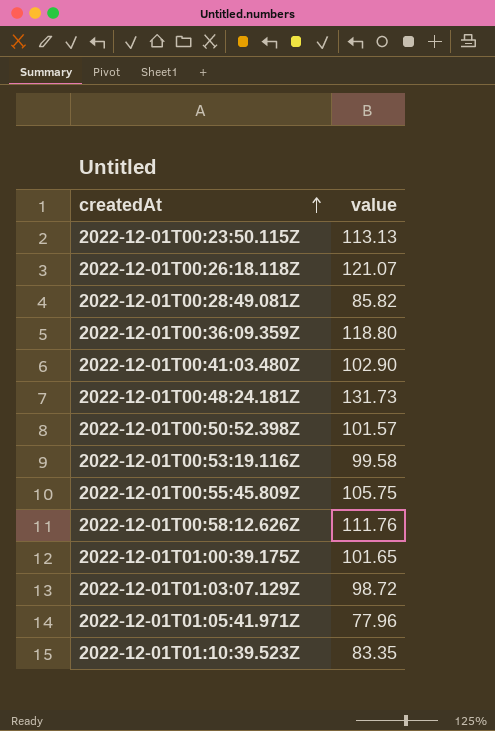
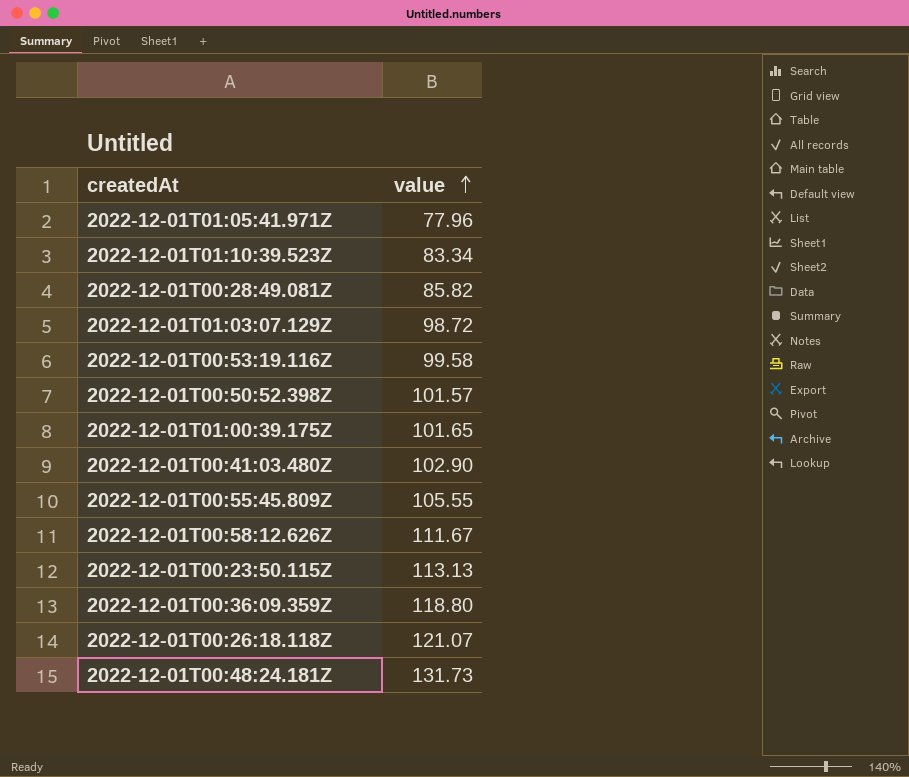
row order: createdAt ascending -> value ascending
2022-12-01T01:10:39.523Z | value: 83.35 -> 83.34
2022-12-01T00:55:45.809Z | value: 105.75 -> 105.55
2022-12-01T00:58:12.626Z | value: 111.76 -> 111.67

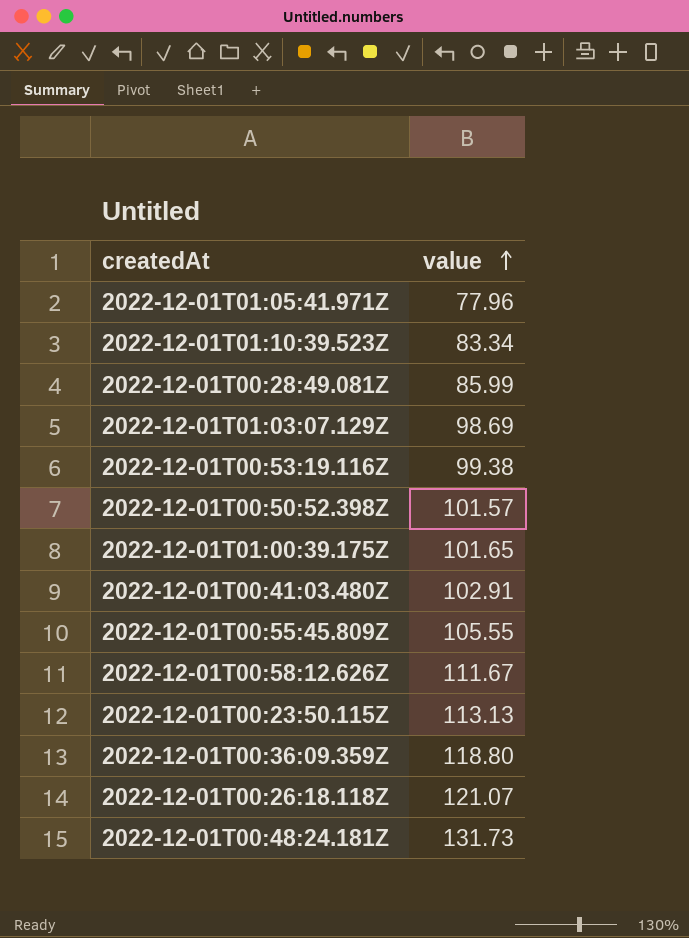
2022-12-01T00:28:49.081Z | value: 85.82 -> 85.99
2022-12-01T01:03:07.129Z | value: 98.72 -> 98.69
2022-12-01T00:53:19.116Z | value: 99.58 -> 99.38
2022-12-01T00:41:03.480Z | value: 102.90 -> 102.91

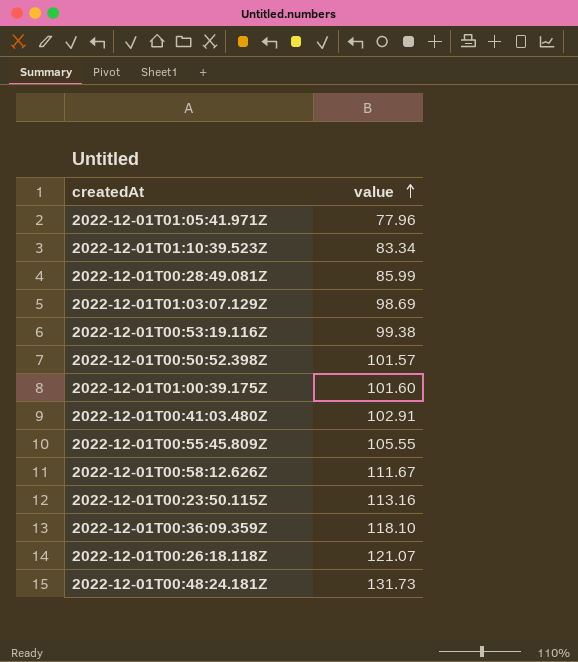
2022-12-01T01:00:39.175Z | value: 101.65 -> 101.60
2022-12-01T00:23:50.115Z | value: 113.13 -> 113.16
2022-12-01T00:36:09.359Z | value: 118.80 -> 118.10

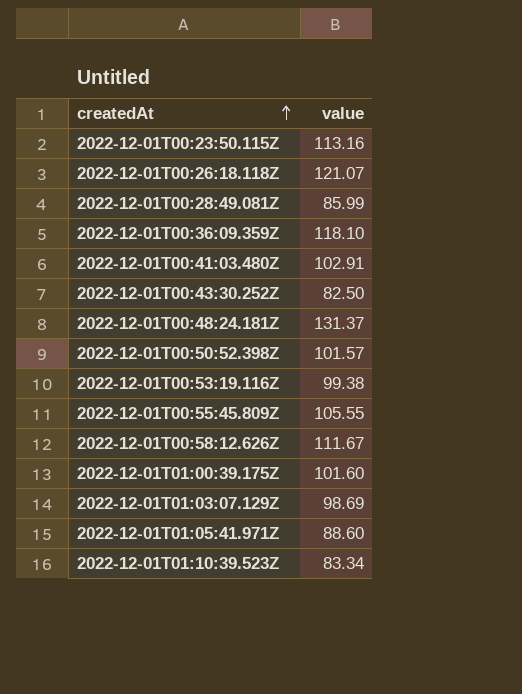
row order: value ascending -> createdAt ascending
row 2022-12-01T00:43:30.252Z: none -> 82.50
2022-12-01T00:48:24.181Z | value: 131.73 -> 131.37
2022-12-01T01:05:41.971Z | value: 77.96 -> 88.60

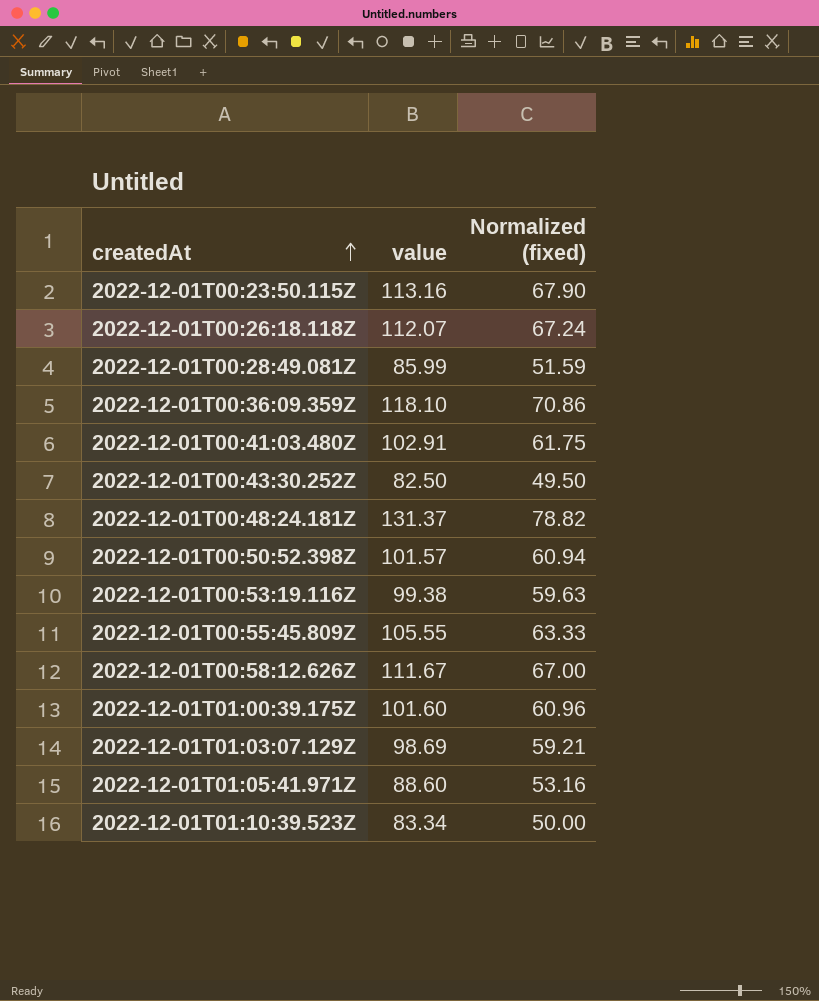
column Normalized (fixed) | formula: none -> [value] * 0.6
2022-12-01T00:26:18.118Z | value: 121.07 -> 112.07

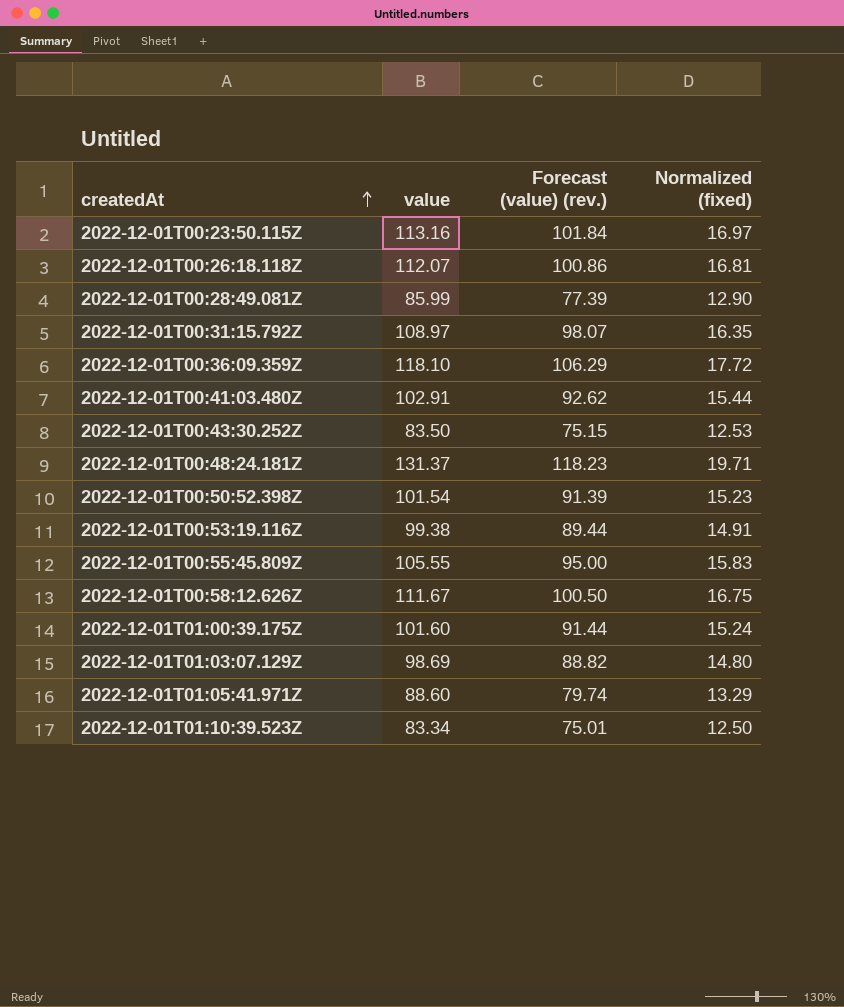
column Forecast (value) (rev.) | formula: none -> [value] * 0.9
column Normalized (fixed) | formula: [value] * 0.6 -> [value] * 0.15
row 2022-12-01T00:31:15.792Z: none -> 108.97 | 98.07 | 16.35
2022-12-01T00:43:30.252Z | value: 82.50 -> 83.50
2022-12-01T00:50:52.398Z | value: 101.57 -> 101.54

